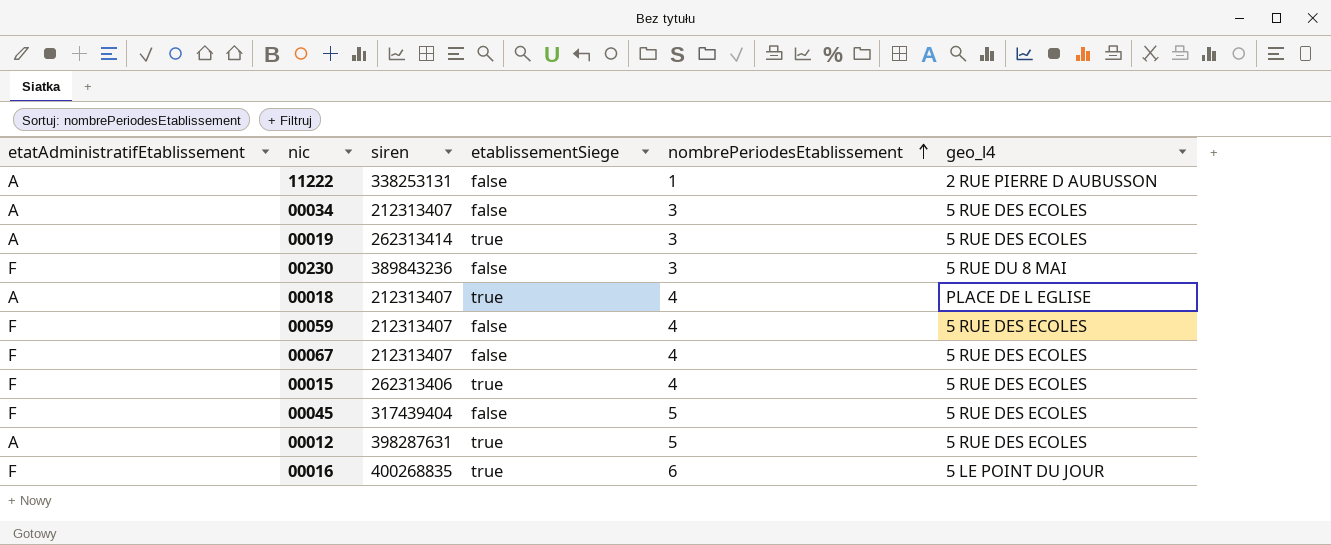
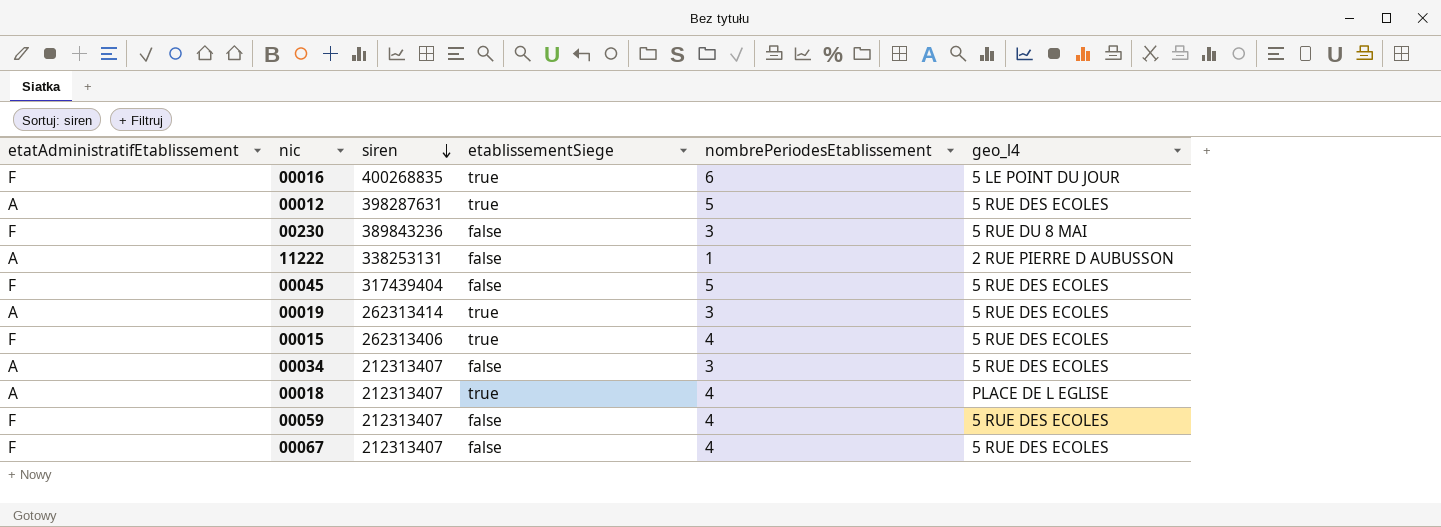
row order: nombrePeriodesEtablissement ascending -> siren descending

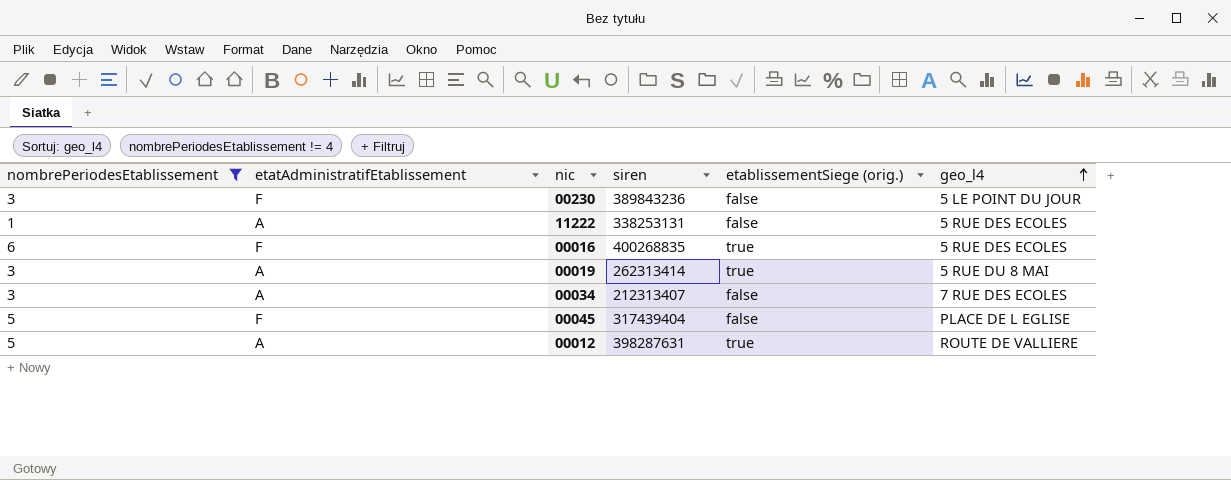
filter: none -> nombrePeriodesEtablissement != 4
row order: siren descending -> geo_l4 ascending
column nombrePeriodesEtablissement | position: 5 -> 1
column name: etablissementSiege -> etablissementSiege (orig.)
00230 | geo_l4: 5 RUE DU 8 MAI -> 5 LE POINT DU JOUR
11222 | geo_l4: 2 RUE PIERRE D AUBUSSON -> 5 RUE DES ECOLES
00016 | geo_l4: 5 LE POINT DU JOUR -> 5 RUE DES ECOLES
00019 | geo_l4: 5 RUE DES ECOLES -> 5 RUE DU 8 MAI
00034 | geo_l4: 5 RUE DES ECOLES -> 7 RUE DES ECOLES
00045 | geo_l4: 5 RUE DES ECOLES -> PLACE DE L EGLISE
00012 | geo_l4: 5 RUE DES ECOLES -> ROUTE DE VALLIERE

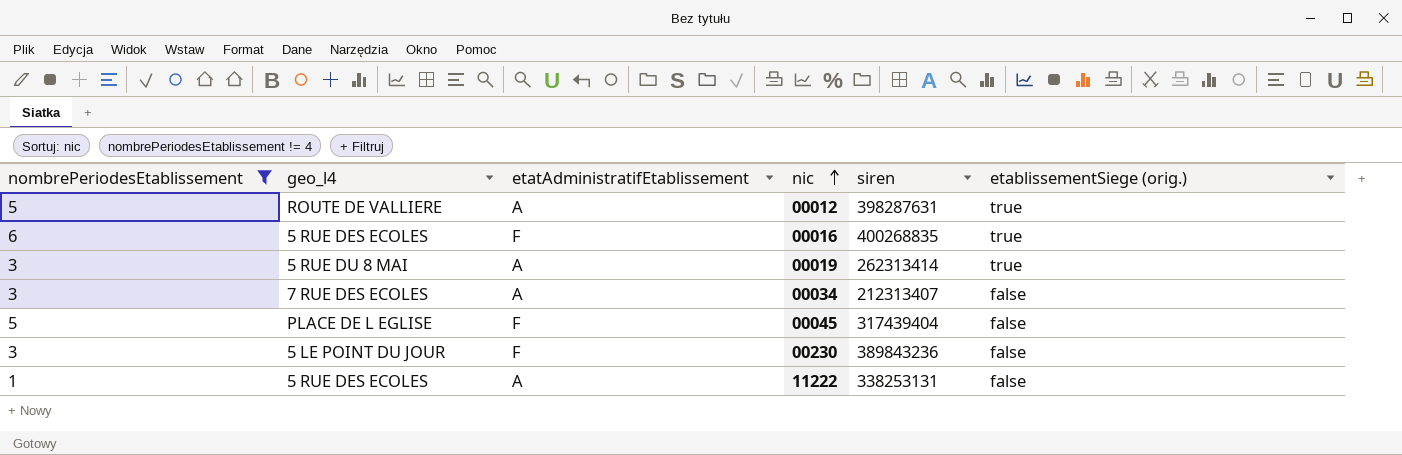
row order: geo_l4 ascending -> nic ascending
column geo_l4 | position: 6 -> 2

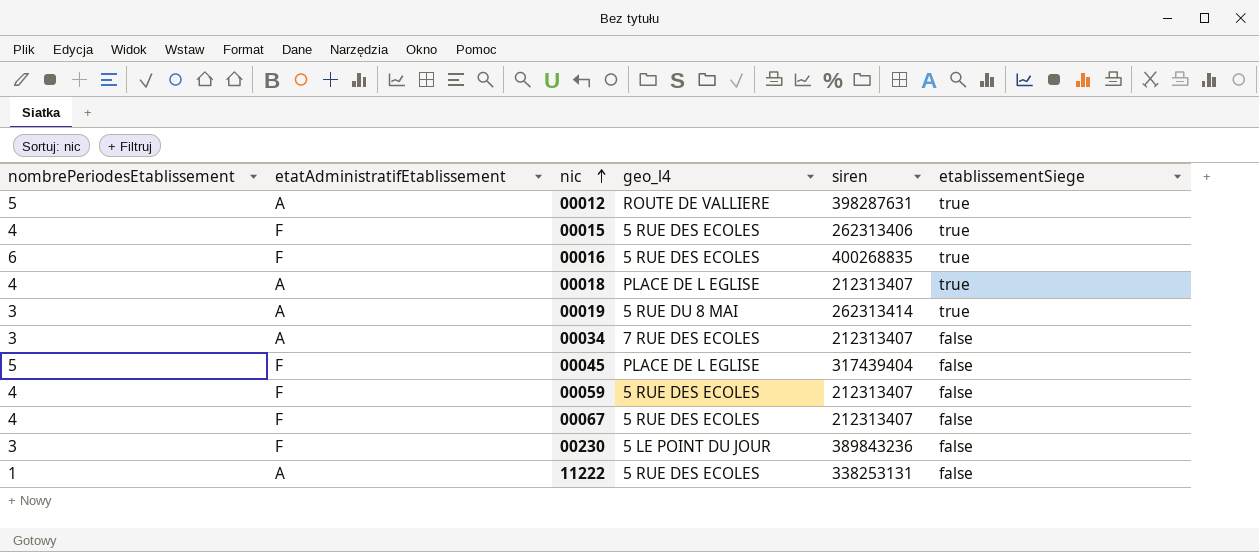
filter: nombrePeriodesEtablissement != 4 -> none
column geo_l4 | position: 2 -> 4
column name: etablissementSiege (orig.) -> etablissementSiege

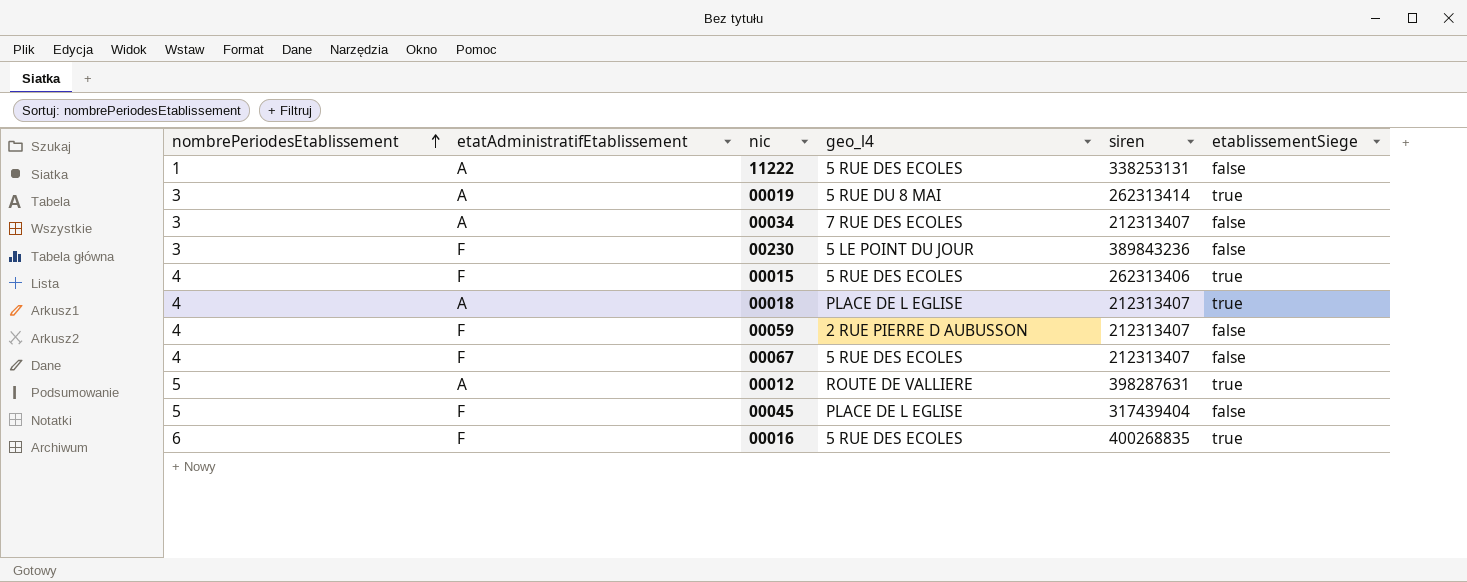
row order: nic ascending -> nombrePeriodesEtablissement ascending
00059 | geo_l4: 5 RUE DES ECOLES -> 2 RUE PIERRE D AUBUSSON

